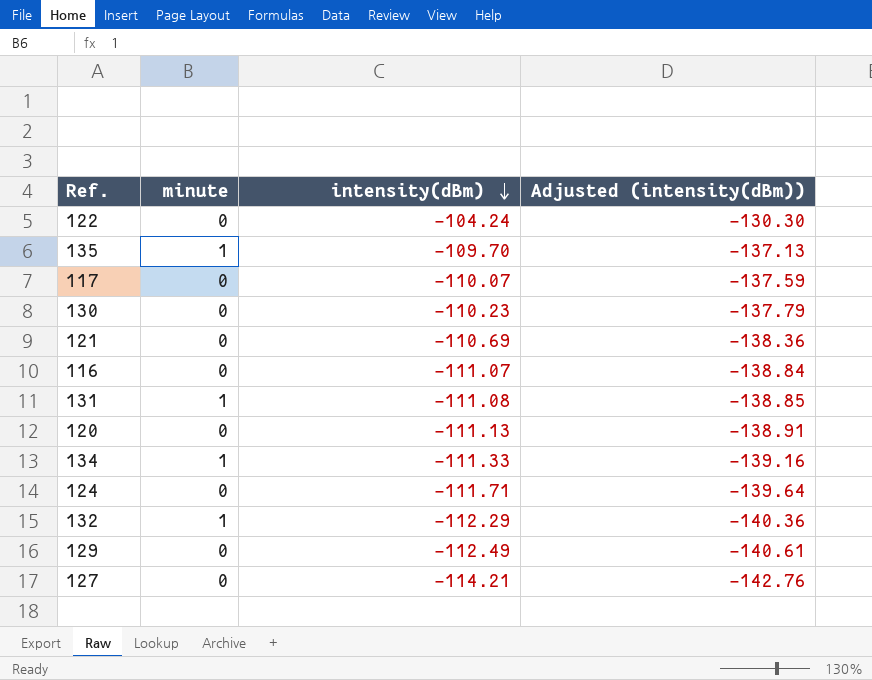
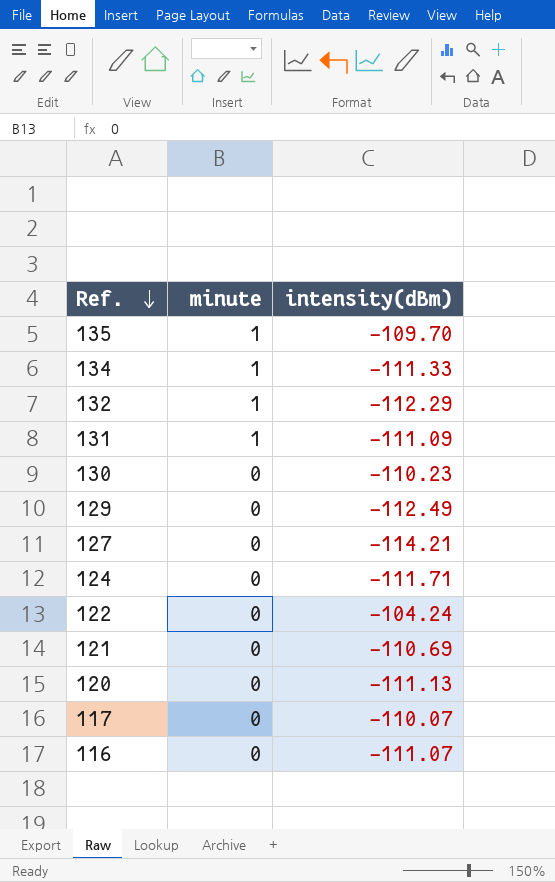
row order: intensity(dBm) descending -> Ref. descending
column Adjusted (intensity(dBm)) | formula: [intensity(dBm)] * 1.25 -> none
131 | intensity(dBm): -111.08 -> -111.09

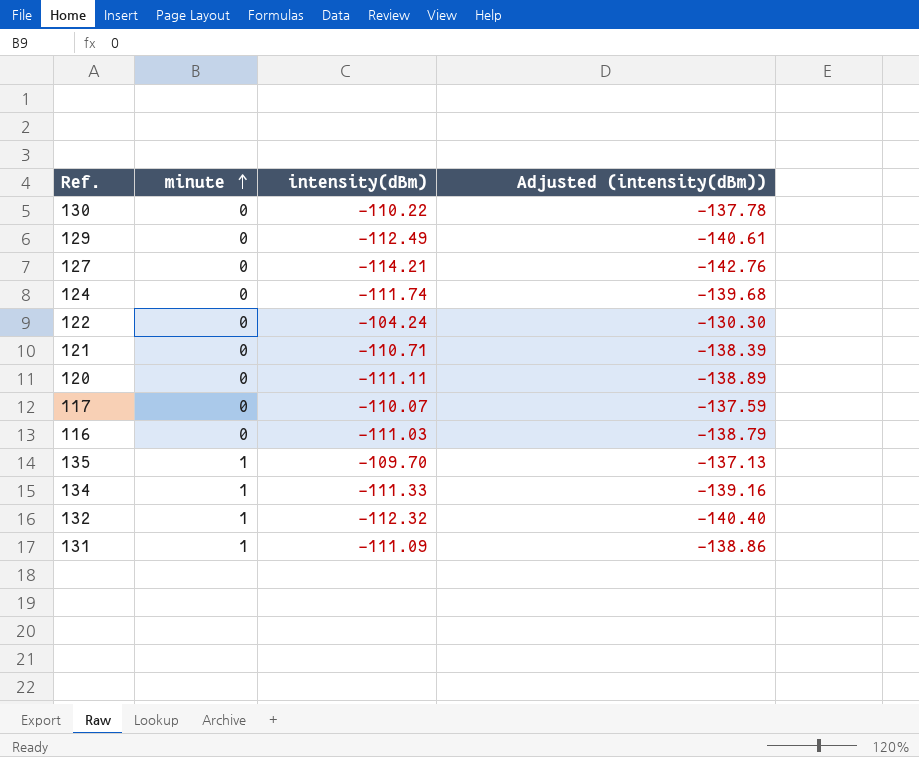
row order: Ref. descending -> minute ascending
column Adjusted (intensity(dBm)) | formula: none -> [intensity(dBm)] * 1.25
130 | intensity(dBm): -110.23 -> -110.22
124 | intensity(dBm): -111.71 -> -111.74
121 | intensity(dBm): -110.69 -> -110.71
120 | intensity(dBm): -111.13 -> -111.11
116 | intensity(dBm): -111.07 -> -111.03
132 | intensity(dBm): -112.29 -> -112.32

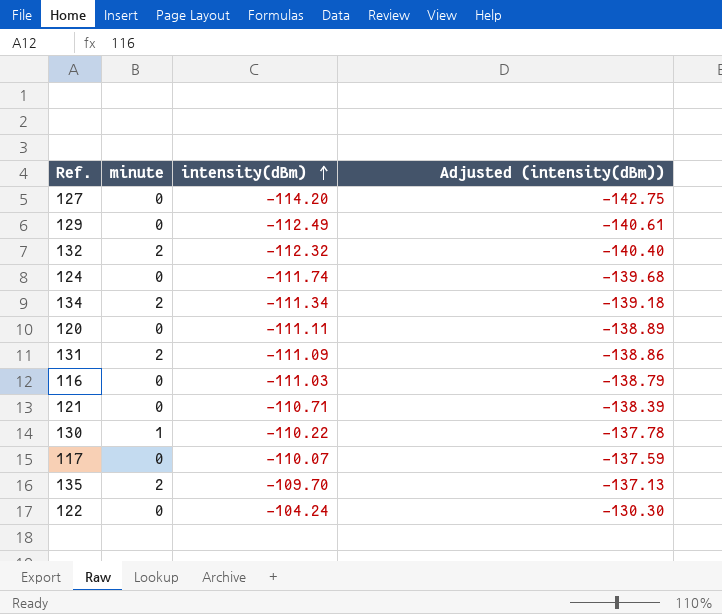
row order: minute ascending -> intensity(dBm) ascending
127 | intensity(dBm): -114.21 -> -114.20
127 | Adjusted (intensity(dBm)): -142.76 -> -142.75
132 | minute: 1 -> 2
134 | minute: 1 -> 2
134 | intensity(dBm): -111.33 -> -111.34
134 | Adjusted (intensity(dBm)): -139.16 -> -139.18
131 | minute: 1 -> 2
130 | minute: 0 -> 1
135 | minute: 1 -> 2

